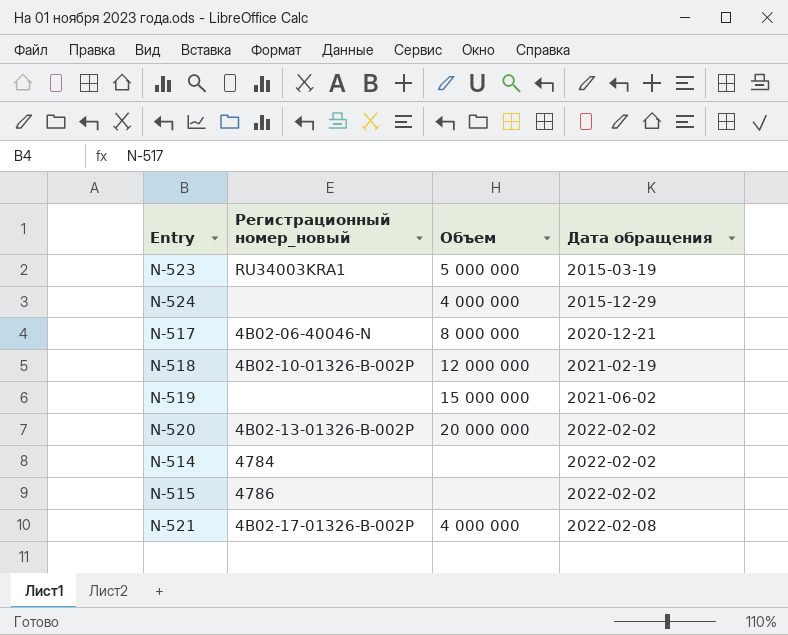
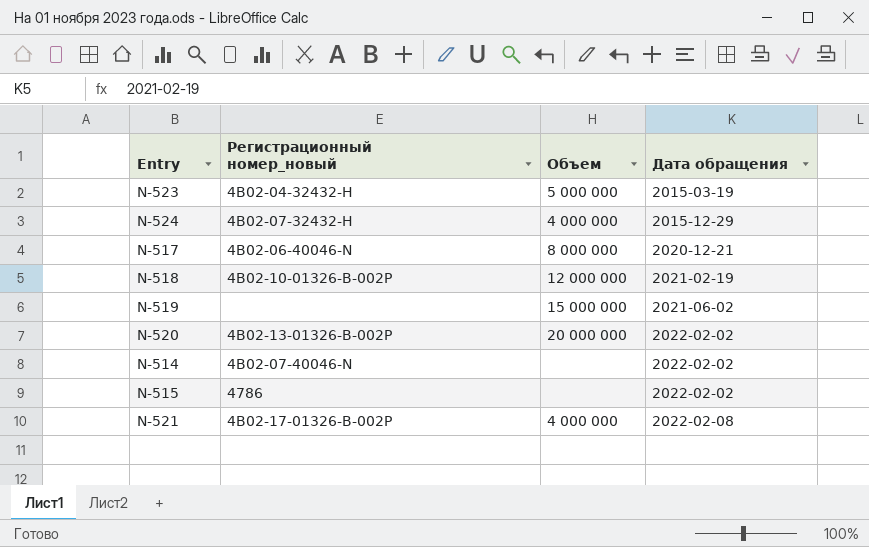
N-523 | Регистрационный номер_новый: RU34003KRA1 -> 4B02-04-32432-H
N-524 | Регистрационный номер_новый: none -> 4B02-07-32432-H
N-514 | Регистрационный номер_новый: 4784 -> 4B02-07-40046-N

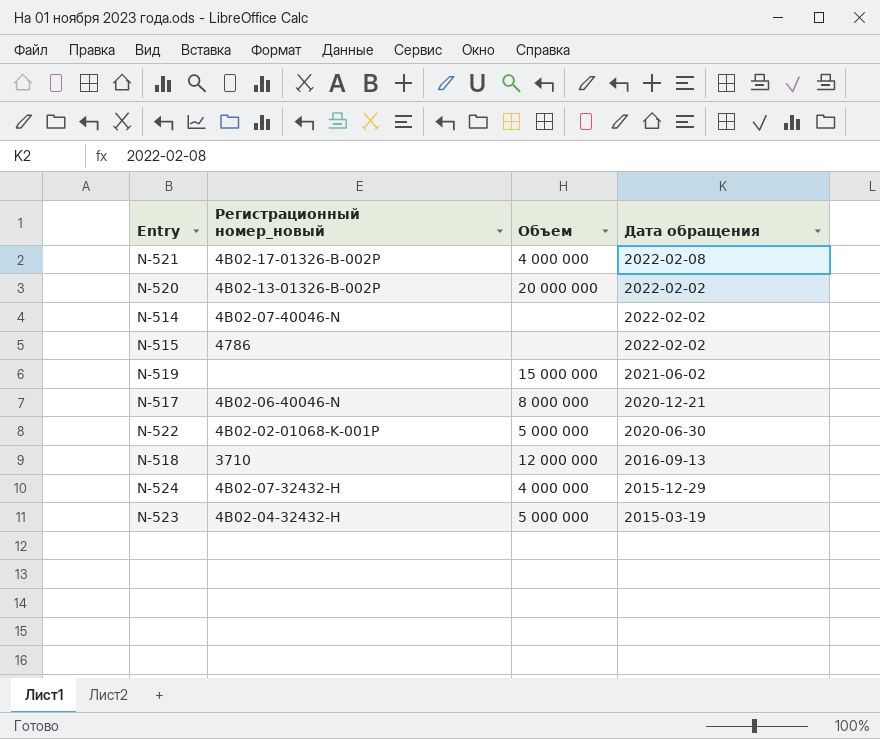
row order: Дата обращения ascending -> Дата обращения descending
row N-522: none -> 4B02-02-01068-K-001P | 5 000 000 | 2020-06-30
N-518 | Регистрационный номер_новый: 4B02-10-01326-B-002P -> 3710
N-518 | Дата обращения: 2021-02-19 -> 2016-09-13

